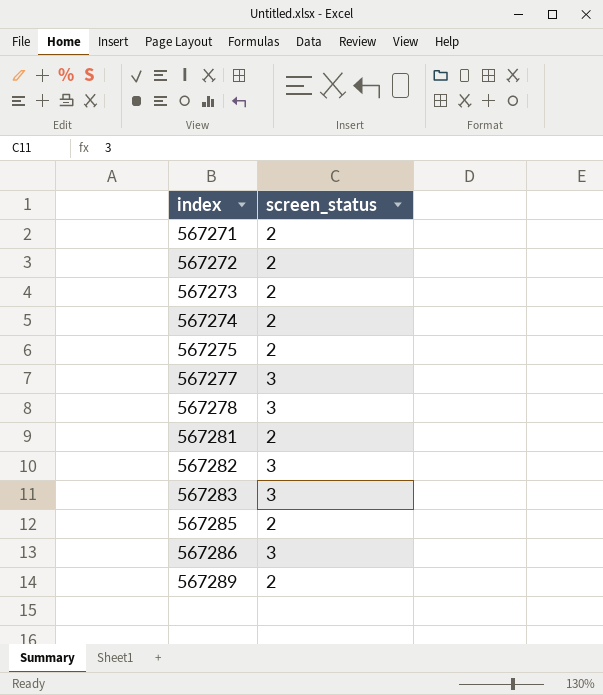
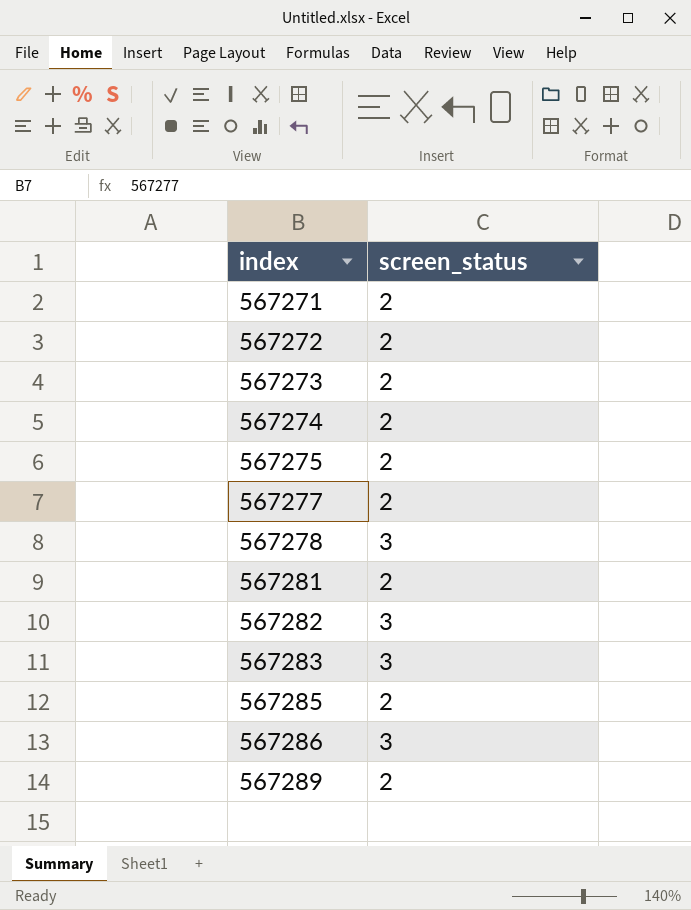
567277 | screen_status: 3 -> 2

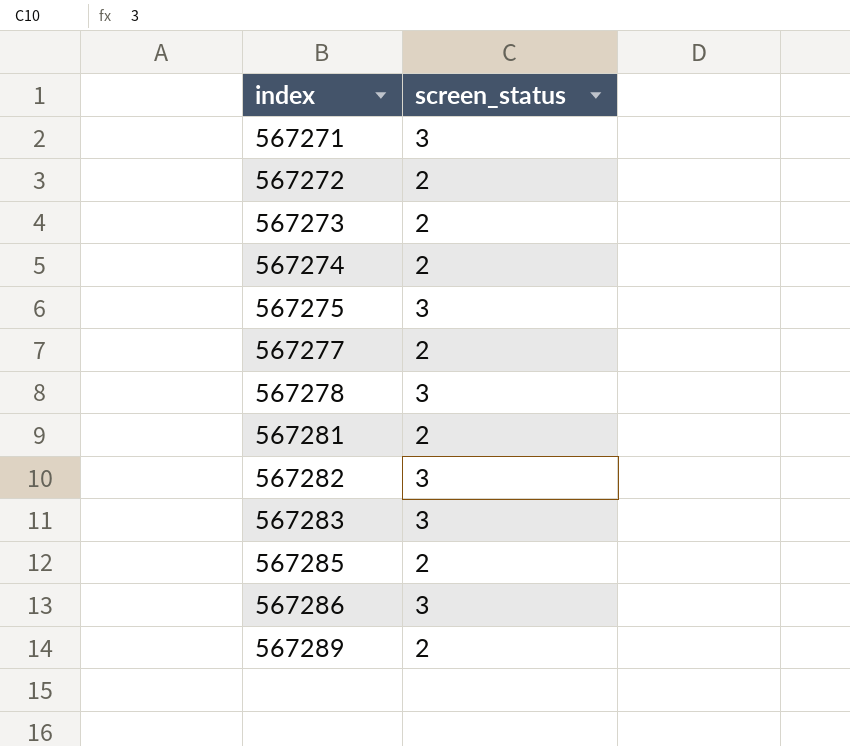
567271 | screen_status: 2 -> 3
567275 | screen_status: 2 -> 3

